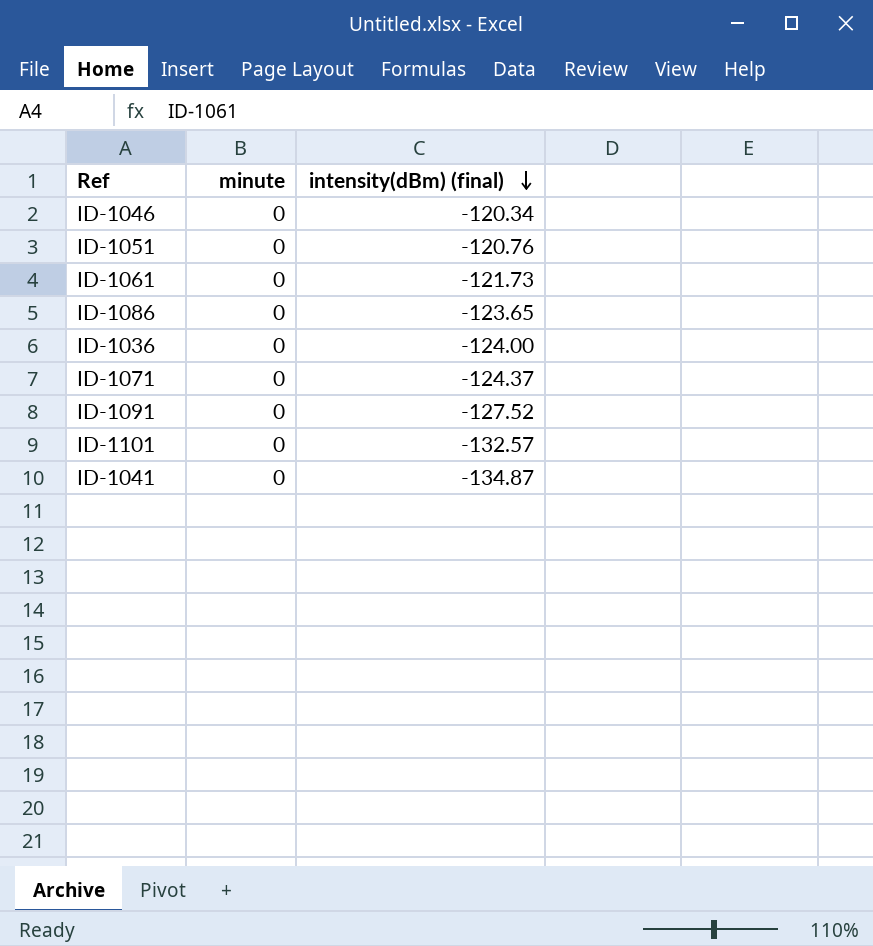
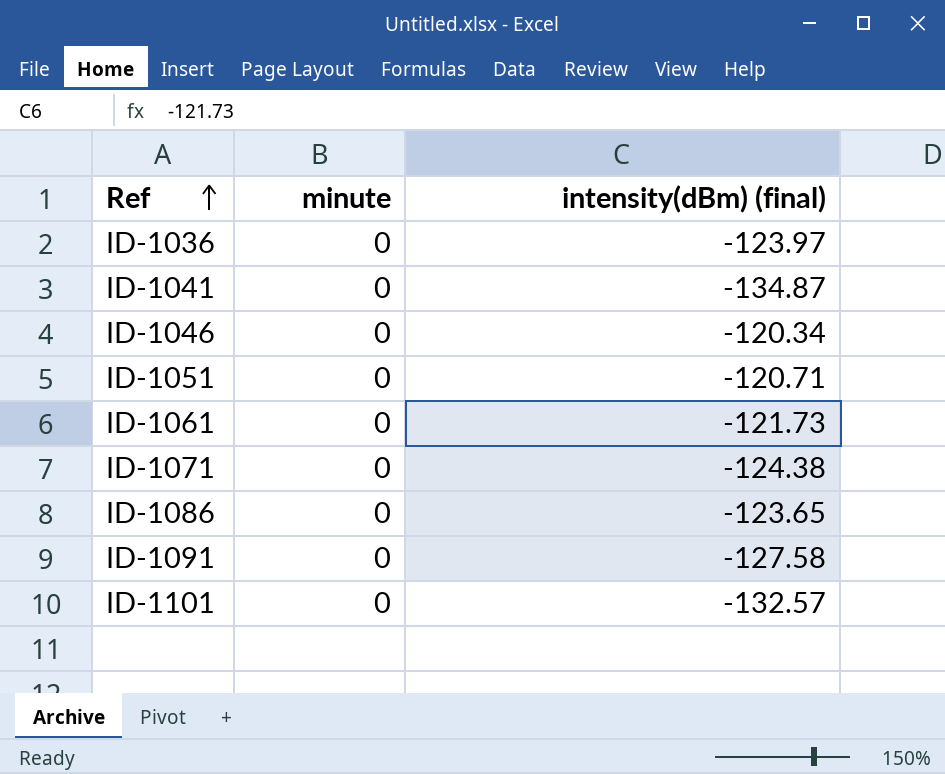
row order: intensity(dBm) (final) descending -> Ref ascending
ID-1036 | intensity(dBm) (final): -124.00 -> -123.97
ID-1051 | intensity(dBm) (final): -120.76 -> -120.71
ID-1071 | intensity(dBm) (final): -124.37 -> -124.38
ID-1091 | intensity(dBm) (final): -127.52 -> -127.58

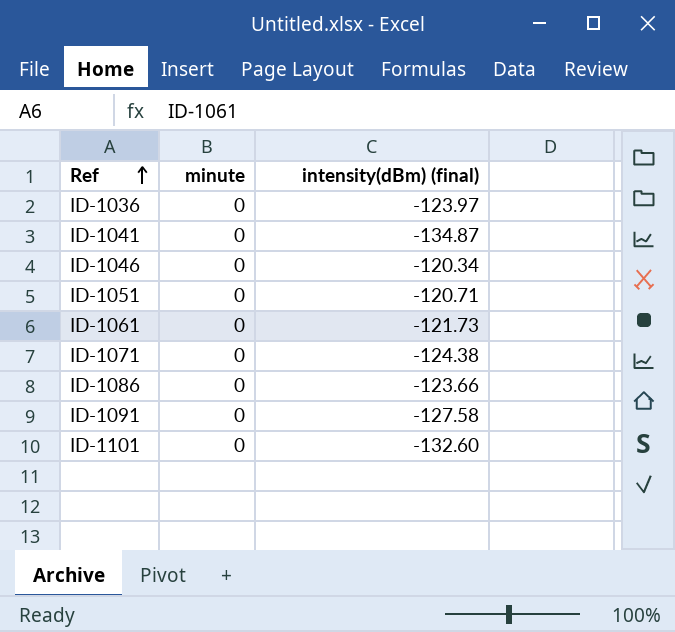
ID-1086 | intensity(dBm) (final): -123.65 -> -123.66
ID-1101 | intensity(dBm) (final): -132.57 -> -132.60

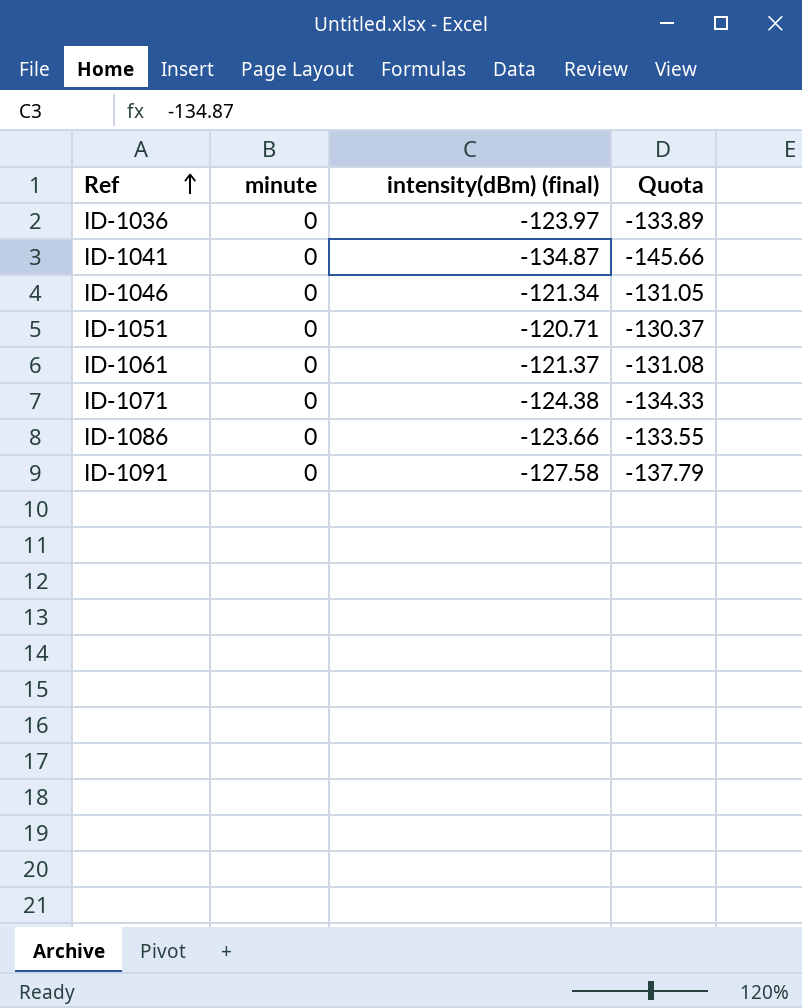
column Quota | formula: none -> [intensity(dBm) (final)] * 1.08
row ID-1101: 0 | -132.60 -> none
ID-1046 | intensity(dBm) (final): -120.34 -> -121.34
ID-1061 | intensity(dBm) (final): -121.73 -> -121.37

